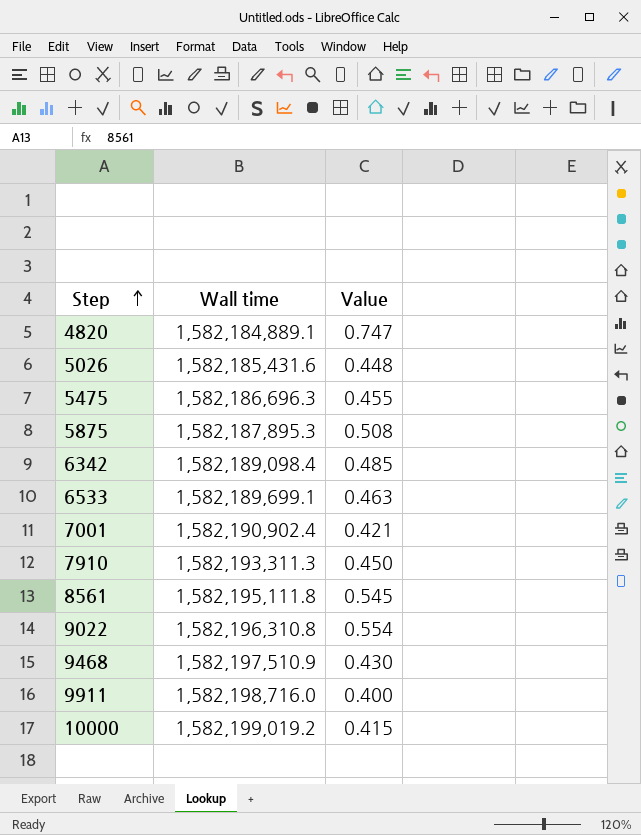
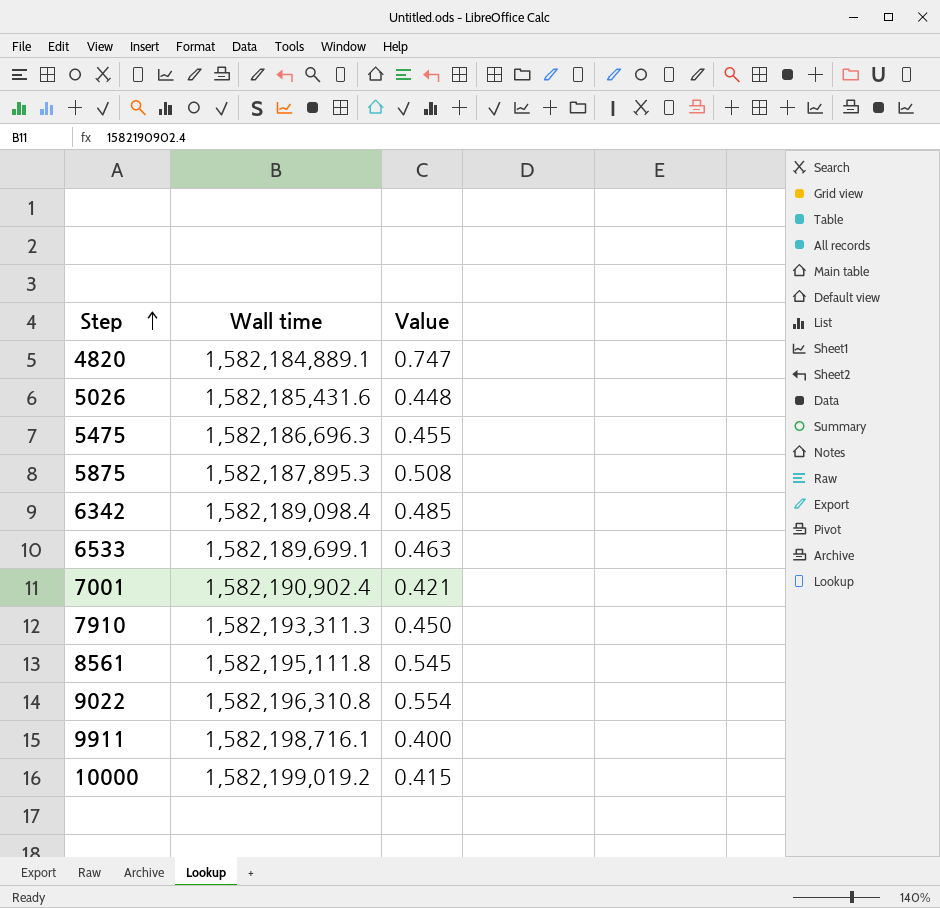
row 9468: 1,582,197,510.9 | 0.430 -> none
9911 | Wall time: 1,582,198,716.0 -> 1,582,198,716.1

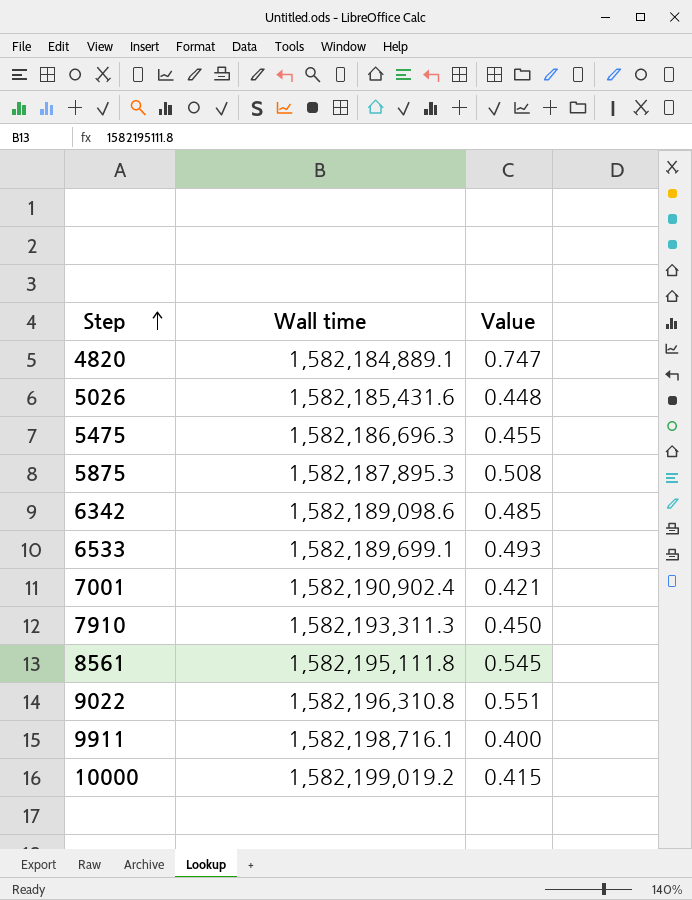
6342 | Wall time: 1,582,189,098.4 -> 1,582,189,098.6
6533 | Value: 0.463 -> 0.493
9022 | Value: 0.554 -> 0.551

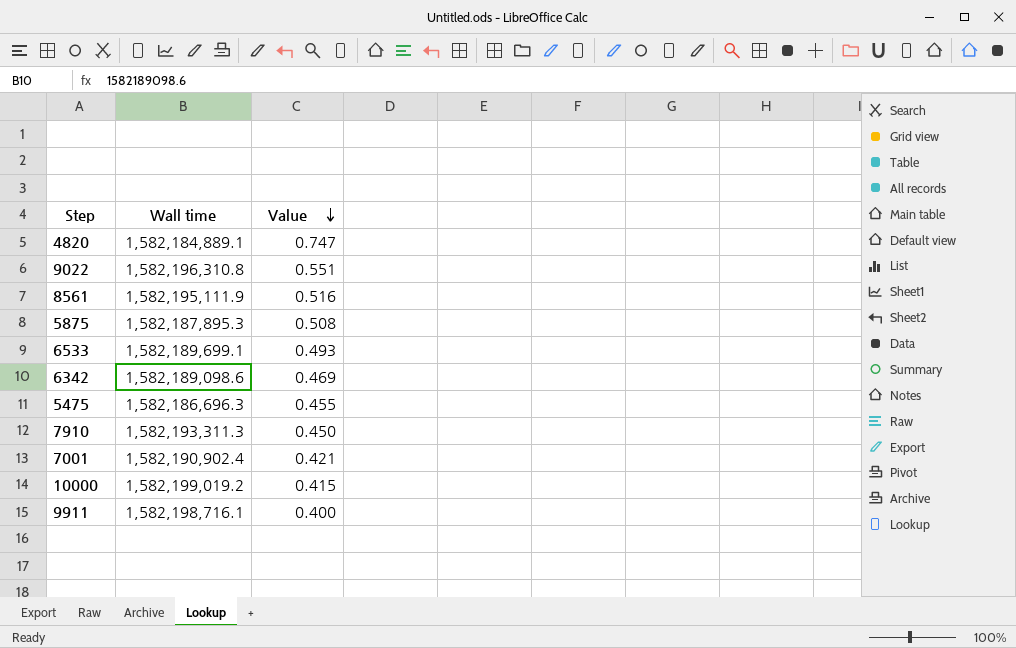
row order: Step ascending -> Value descending
row 5026: 1,582,185,431.6 | 0.448 -> none
8561 | Wall time: 1,582,195,111.8 -> 1,582,195,111.9
8561 | Value: 0.545 -> 0.516
6342 | Value: 0.485 -> 0.469

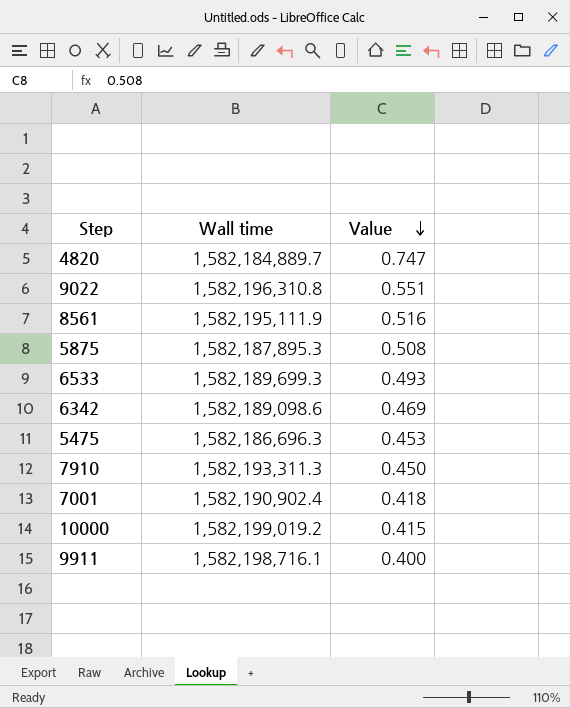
4820 | Wall time: 1,582,184,889.1 -> 1,582,184,889.7
6533 | Wall time: 1,582,189,699.1 -> 1,582,189,699.3
5475 | Value: 0.455 -> 0.453
7001 | Value: 0.421 -> 0.418

